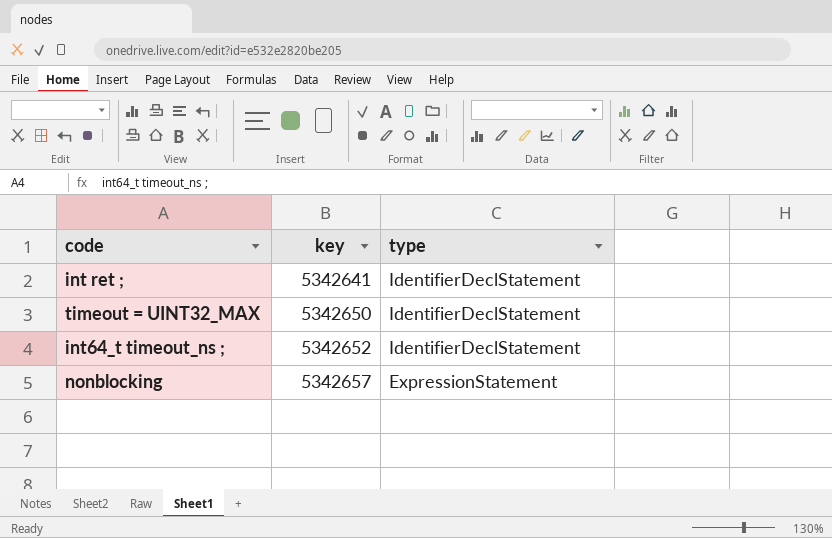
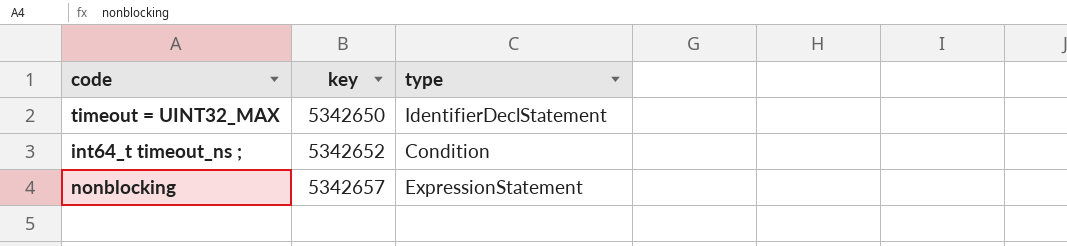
row int ret ;: 5342641 | IdentifierDeclStatement -> none
int64_t timeout_ns ; | type: IdentifierDeclStatement -> Condition

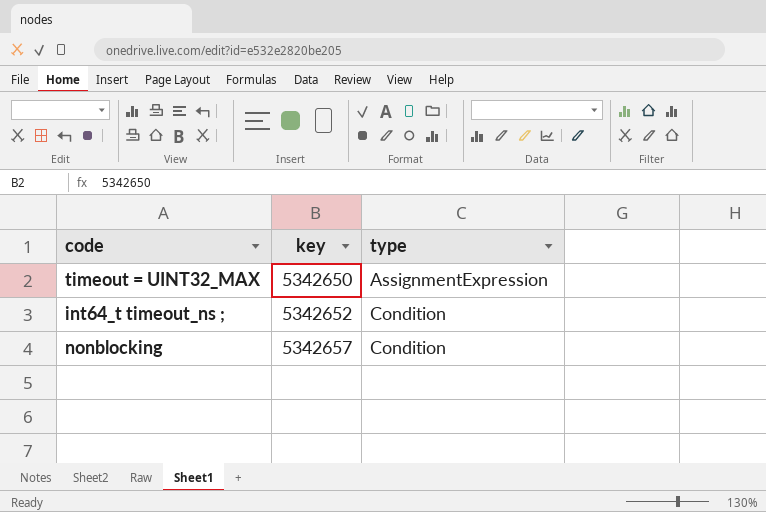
timeout = UINT32_MAX | type: IdentifierDeclStatement -> AssignmentExpression
nonblocking | type: ExpressionStatement -> Condition

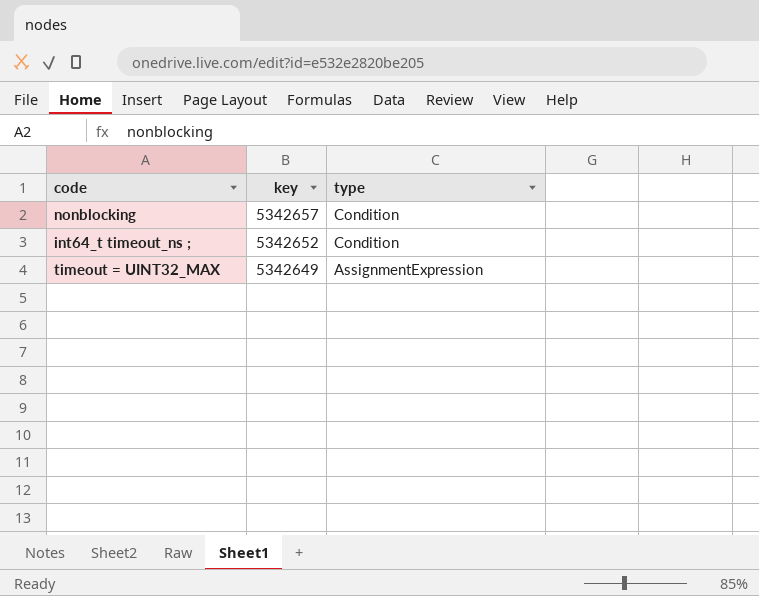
row order: key ascending -> key descending
timeout = UINT32_MAX | key: 5342650 -> 5342649

